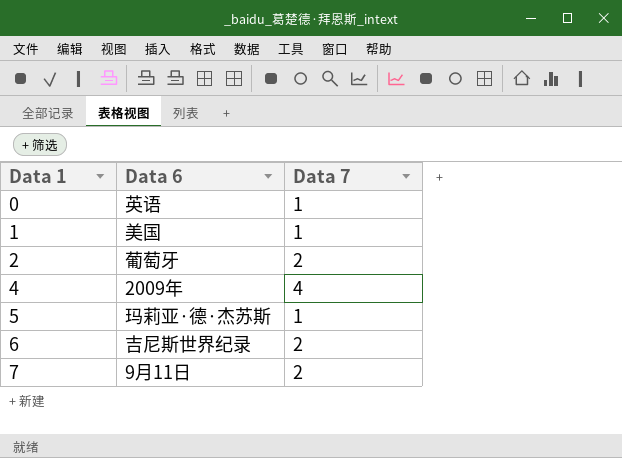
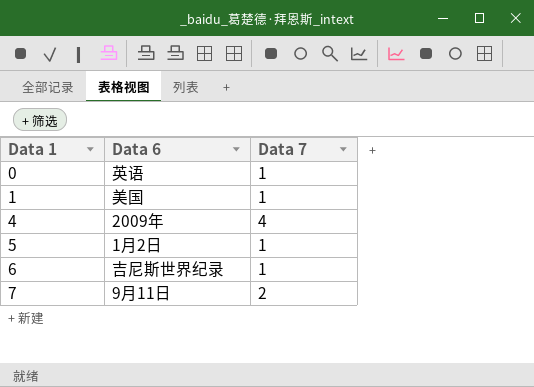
row 2: 葡萄牙 | 2 -> none
5 | Data 6: 玛莉亚·德·杰苏斯 -> 1月2日
6 | Data 7: 2 -> 1

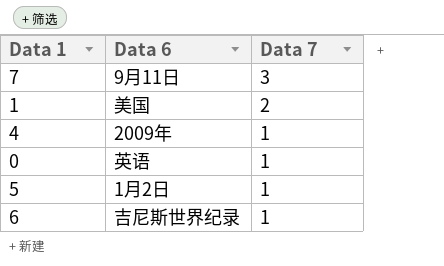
row order: Data 1 ascending -> Data 7 descending
7 | Data 7: 2 -> 3
1 | Data 7: 1 -> 2
4 | Data 7: 4 -> 1

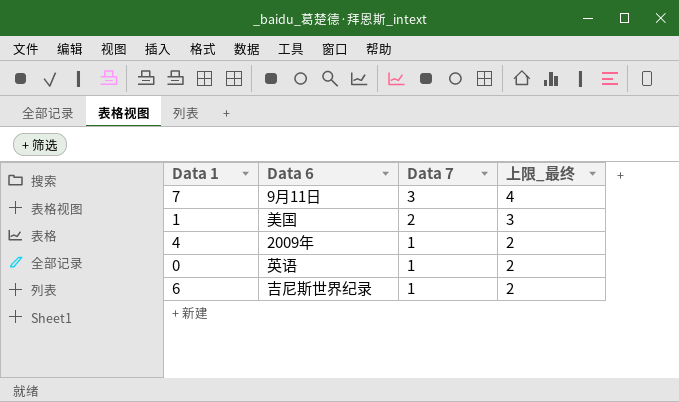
column 上限_最终 | formula: none -> [Data 7] + 1
row 5: 1月2日 | 1 -> none

